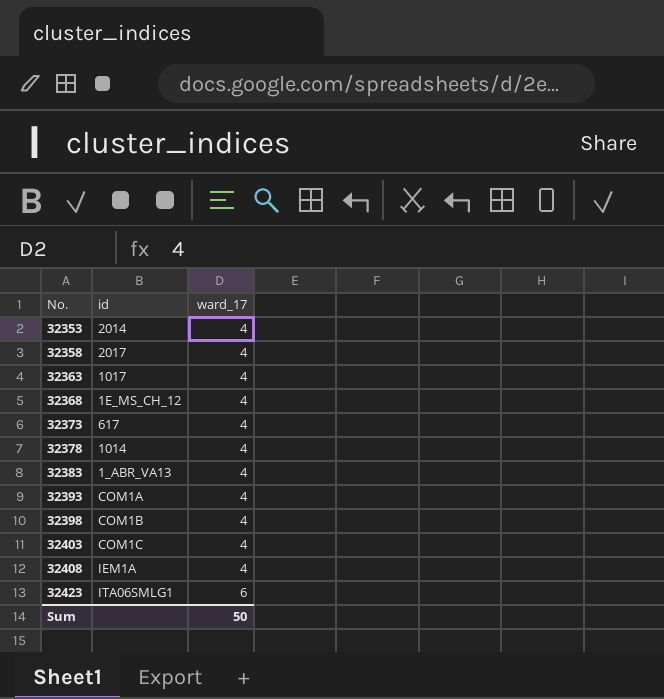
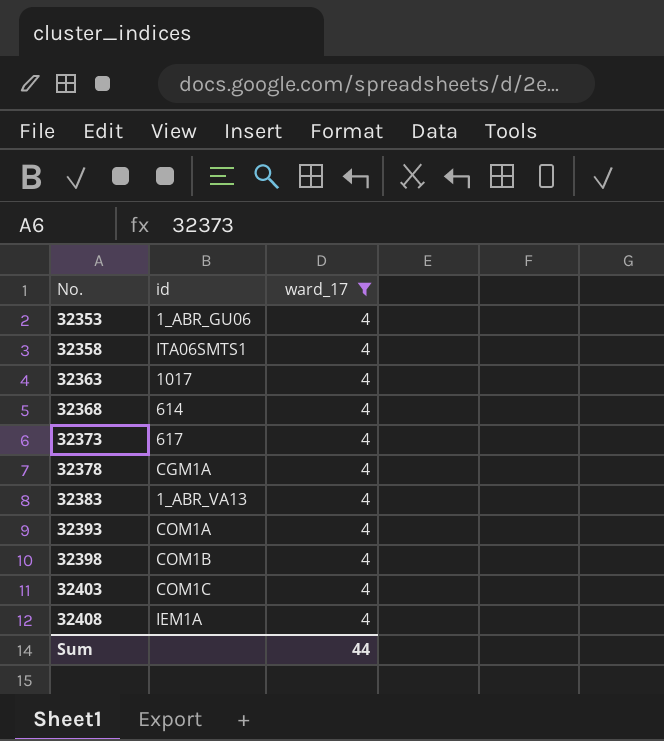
filter: none -> ward_17 = 4
32353 | id: 2014 -> 1_ABR_GU06
32358 | id: 2017 -> ITA06SMTS1
32368 | id: 1E_MS_CH_12 -> 614
32378 | id: 1014 -> CGM1A
Sum | ward_17: 50 -> 44

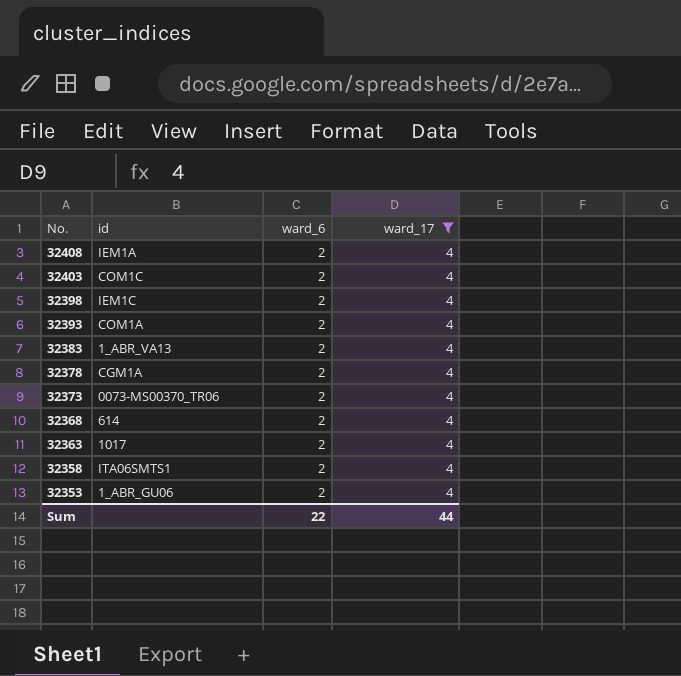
row order: No. ascending -> No. descending
column ward_6 | position: none -> 3
32398 | id: COM1B -> IEM1C
32373 | id: 617 -> 0073-MS00370_TR06

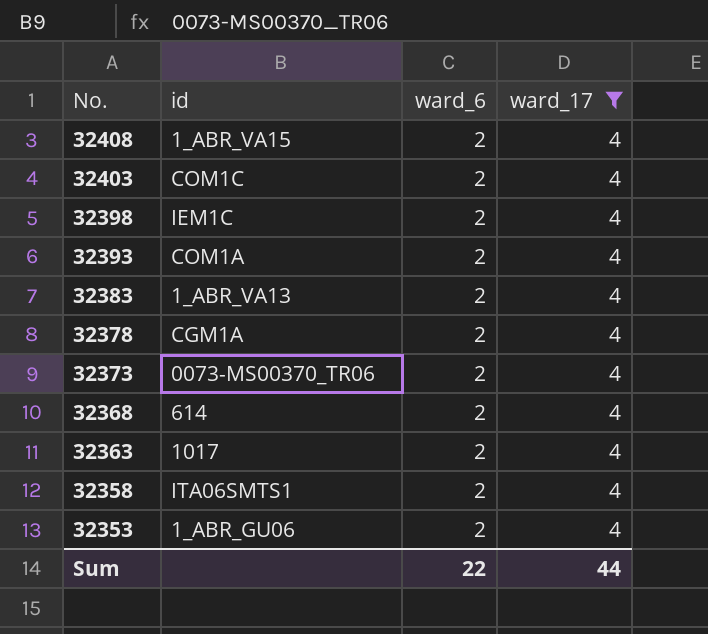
32408 | id: IEM1A -> 1_ABR_VA15

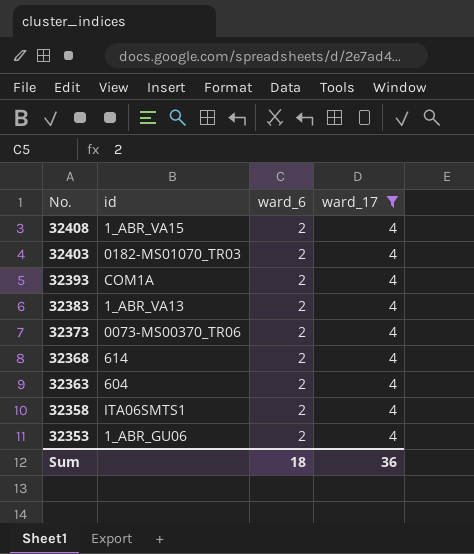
row 32398: IEM1C | 2 | 4 -> none
row 32378: CGM1A | 2 | 4 -> none
32403 | id: COM1C -> 0182-MS01070_TR03
32363 | id: 1017 -> 604
Sum | ward_6: 22 -> 18
Sum | ward_17: 44 -> 36

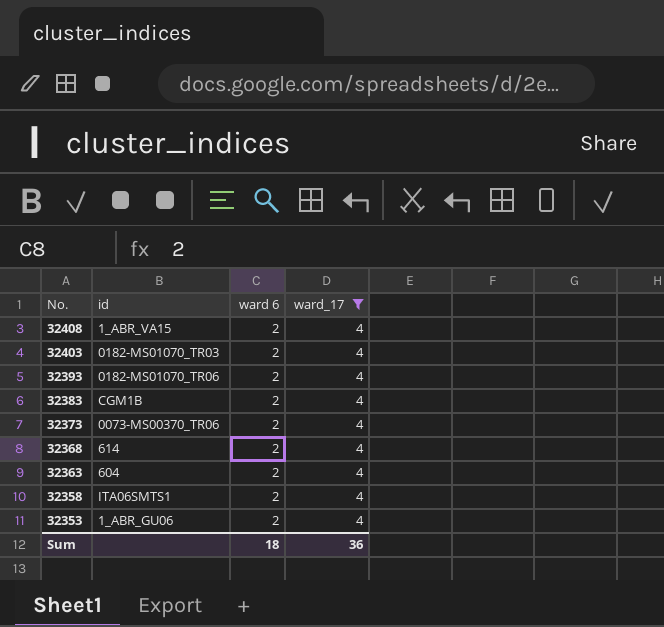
column name: ward_6 -> ward 6
32393 | id: COM1A -> 0182-MS01070_TR06
32383 | id: 1_ABR_VA13 -> CGM1B

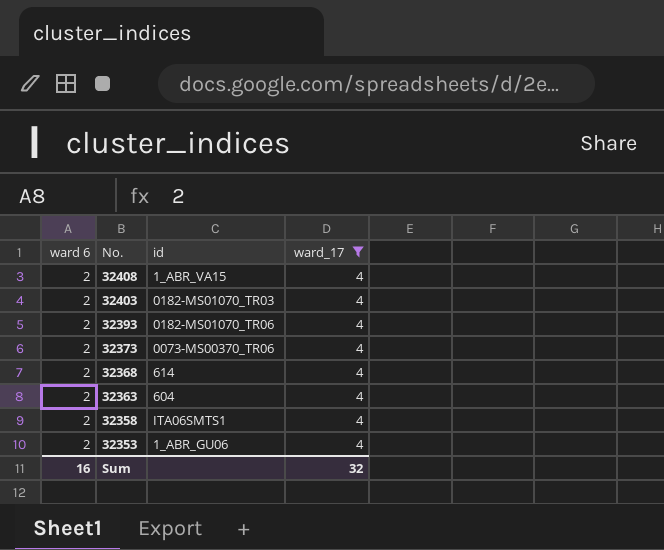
column ward 6 | position: 3 -> 1
row 32383: CGM1B | 2 | 4 -> none
Sum | ward 6: 18 -> 16
Sum | ward_17: 36 -> 32

